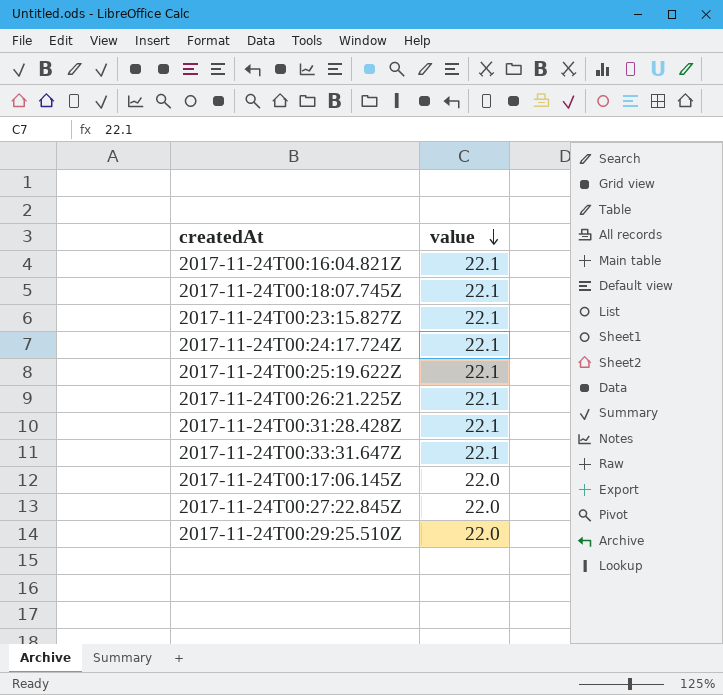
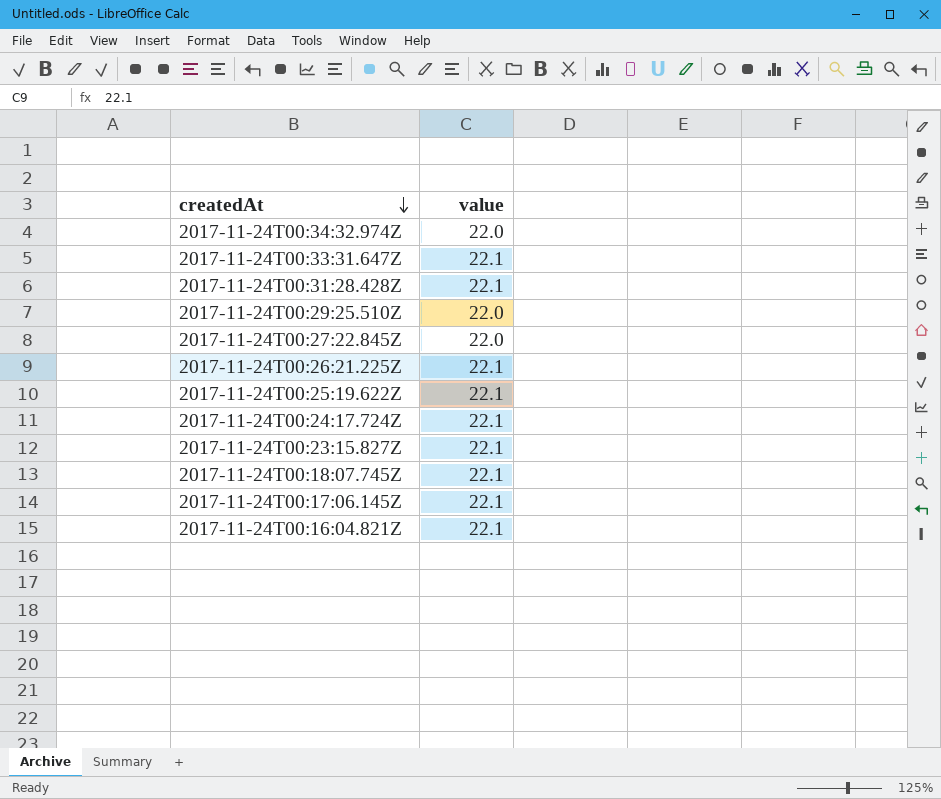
row order: value descending -> createdAt descending
row 2017-11-24T00:34:32.974Z: none -> 22.0
2017-11-24T00:17:06.145Z | value: 22.0 -> 22.1

